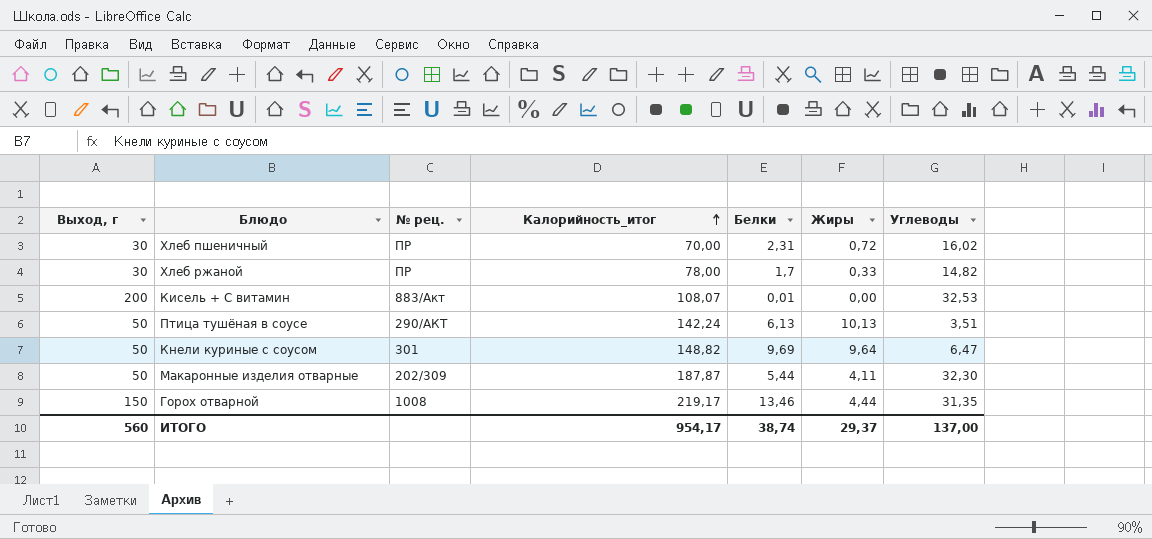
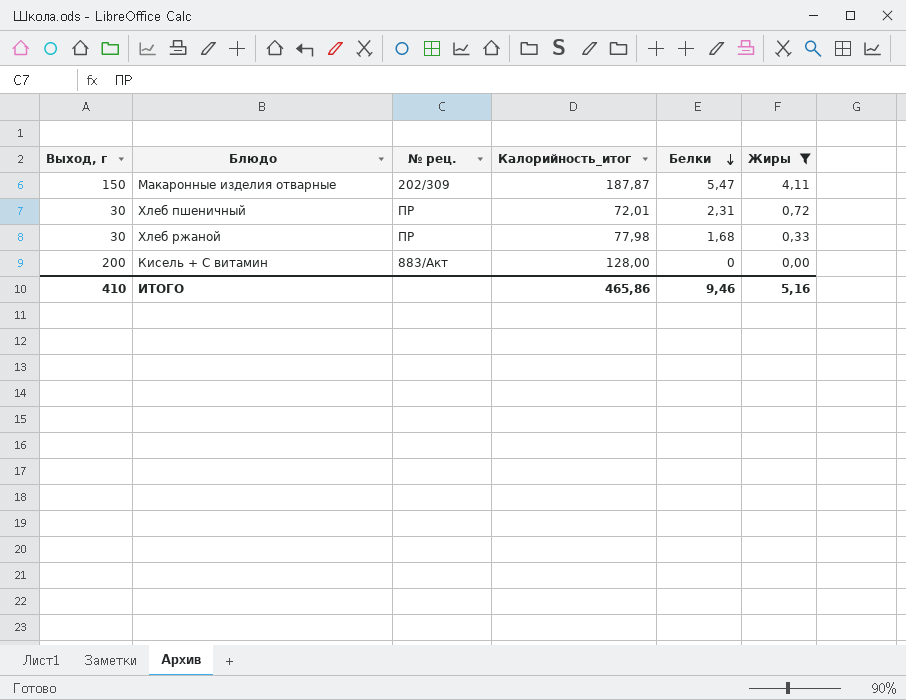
filter: none -> Жиры <= 4,11
row order: Калорийность_итог ascending -> Белки descending
column Углеводы | position: 7 -> none
Макаронные изделия отварные | Выход, г: 50 -> 150
Макаронные изделия отварные | Белки: 5,44 -> 5,47
Хлеб пшеничный | Калорийность_итог: 70,00 -> 72,01
Хлеб ржаной | Калорийность_итог: 78,00 -> 77,98
Хлеб ржаной | Белки: 1,7 -> 1,68
Кисель + С витамин | Калорийность_итог: 108,07 -> 128,00
Кисель + С витамин | Белки: 0,01 -> 0
ИТОГО | Выход, г: 560 -> 410
ИТОГО | Калорийность_итог: 954,17 -> 465,86
ИТОГО | Белки: 38,74 -> 9,46
ИТОГО | Жиры: 29,37 -> 5,16

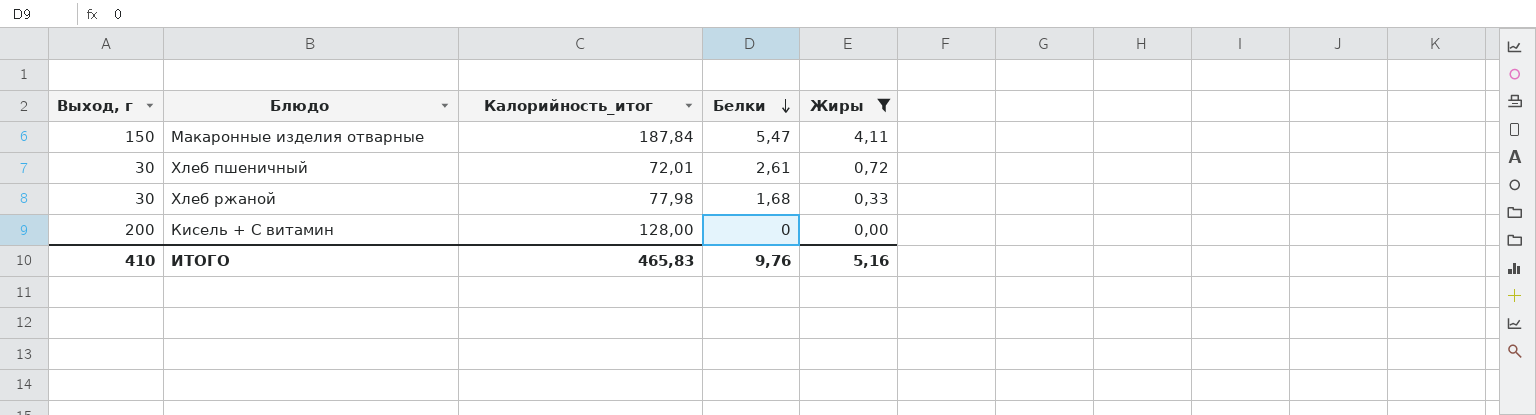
column № рец. | position: 3 -> none
Макаронные изделия отварные | Калорийность_итог: 187,87 -> 187,84
Хлеб пшеничный | Белки: 2,31 -> 2,61
ИТОГО | Калорийность_итог: 465,86 -> 465,83
ИТОГО | Белки: 9,46 -> 9,76

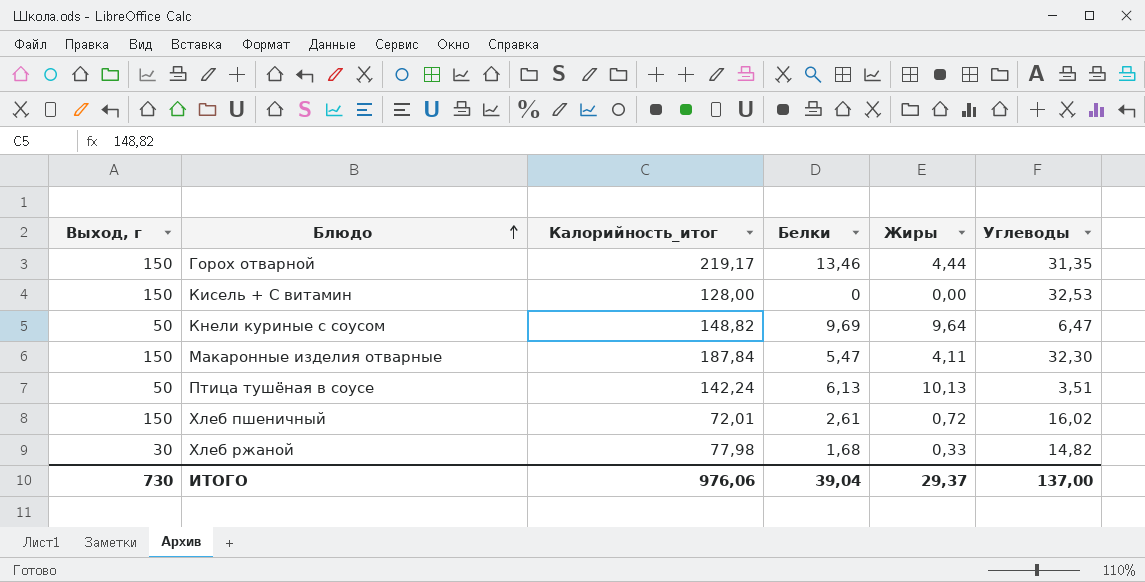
filter: Жиры <= 4,11 -> none
row order: Белки descending -> Блюдо ascending
column Углеводы | position: none -> 6
Кисель + С витамин | Выход, г: 200 -> 150
Хлеб пшеничный | Выход, г: 30 -> 150
ИТОГО | Выход, г: 410 -> 730
ИТОГО | Калорийность_итог: 465,83 -> 976,06
ИТОГО | Белки: 9,76 -> 39,04
ИТОГО | Жиры: 5,16 -> 29,37

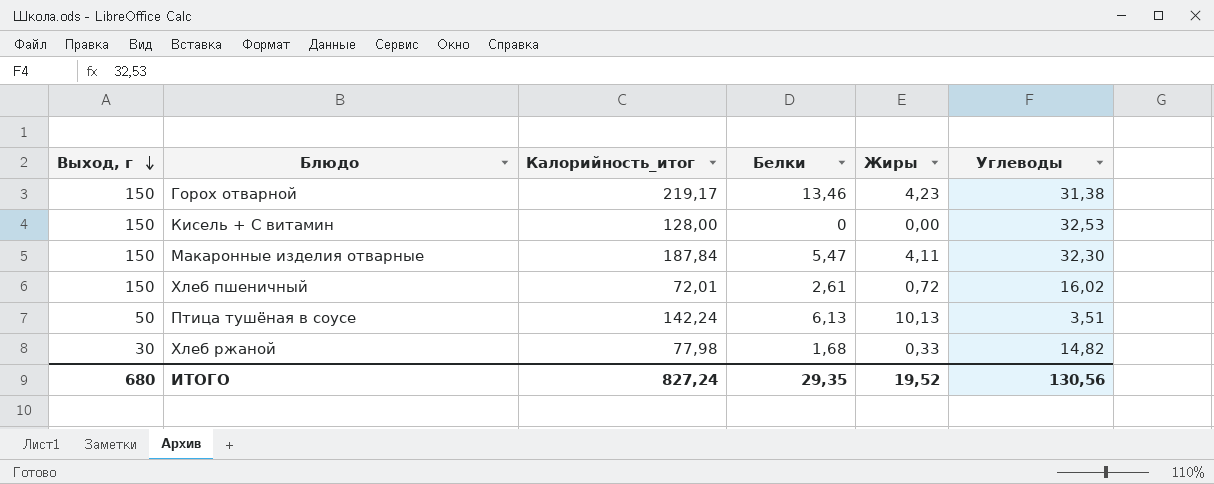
row order: Блюдо ascending -> Выход, г descending
row Кнели куриные с соусом: 50 | 148,82 | 9,69 | 9,64 | 6,47 -> none
Горох отварной | Жиры: 4,44 -> 4,23
Горох отварной | Углеводы: 31,35 -> 31,38
ИТОГО | Выход, г: 730 -> 680
ИТОГО | Калорийность_итог: 976,06 -> 827,24
ИТОГО | Белки: 39,04 -> 29,35
ИТОГО | Жиры: 29,37 -> 19,52
ИТОГО | Углеводы: 137,00 -> 130,56

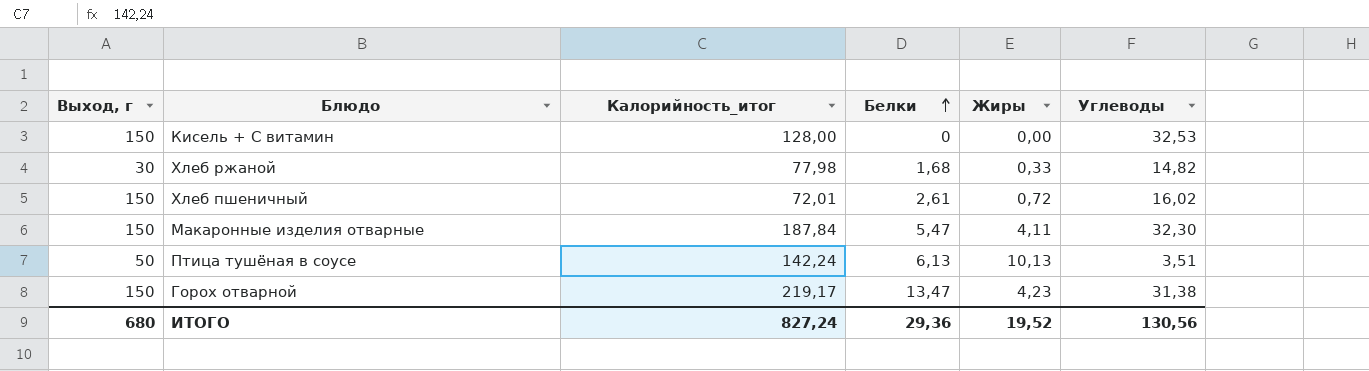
row order: Выход, г descending -> Белки ascending
Горох отварной | Белки: 13,46 -> 13,47
ИТОГО | Белки: 29,35 -> 29,36

